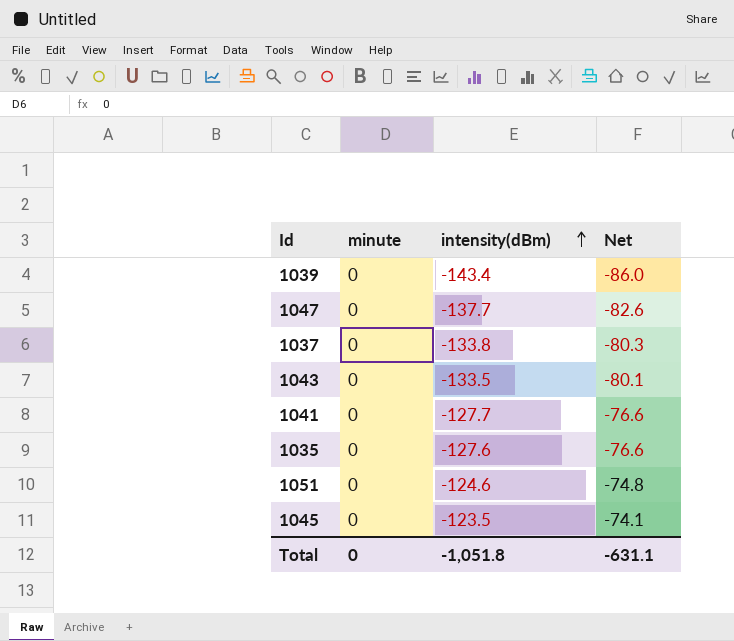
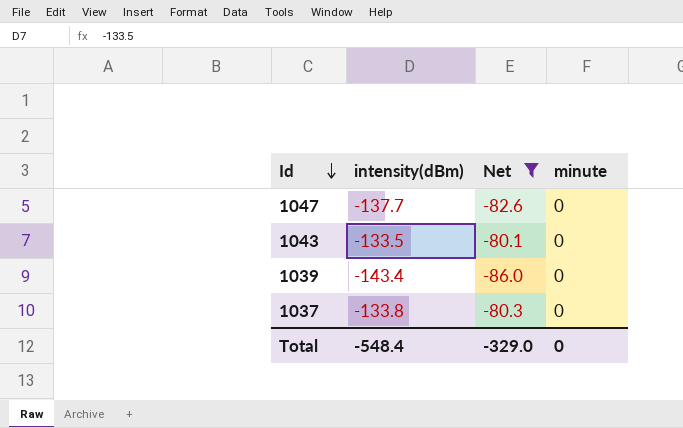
filter: none -> Net <= -80.1
row order: intensity(dBm) ascending -> Id descending
column minute | position: 2 -> 4
Total | intensity(dBm): -1,051.8 -> -548.4
Total | Net: -631.1 -> -329.0

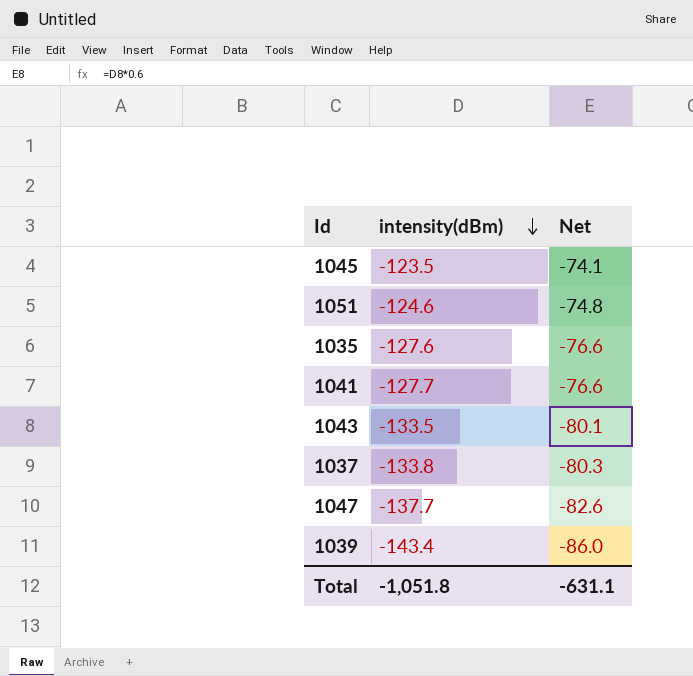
filter: Net <= -80.1 -> none
row order: Id descending -> intensity(dBm) descending
column minute | position: 4 -> none
Total | intensity(dBm): -548.4 -> -1,051.8
Total | Net: -329.0 -> -631.1

